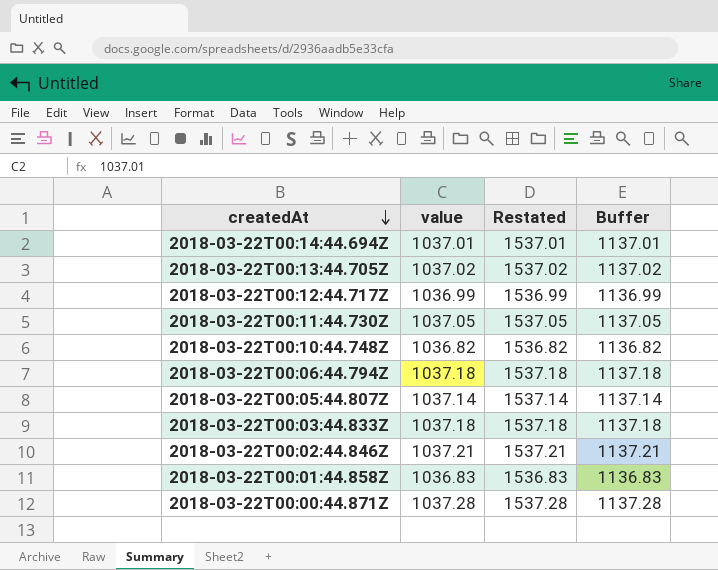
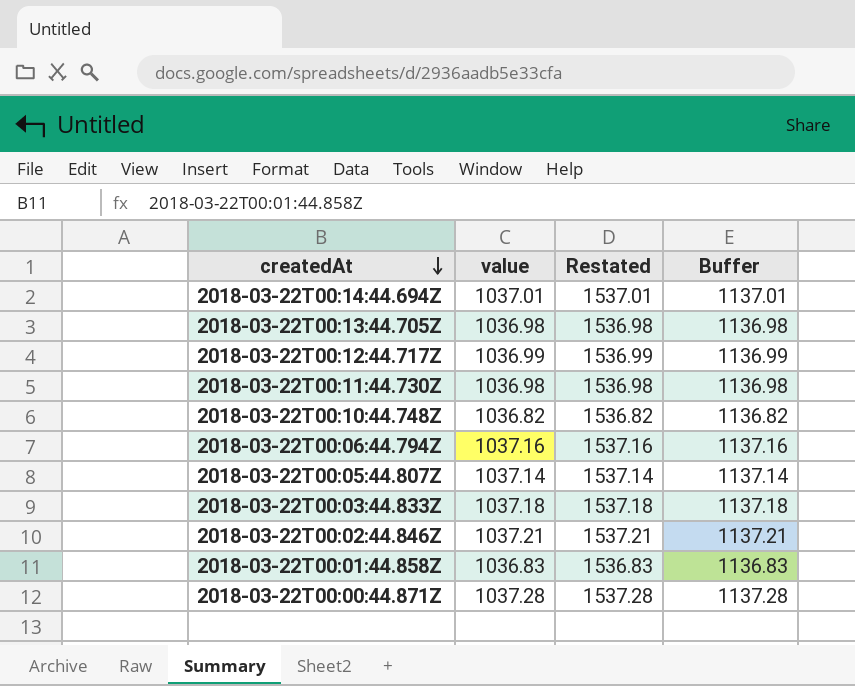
2018-03-22T00:13:44.705Z | value: 1037.02 -> 1036.98
2018-03-22T00:13:44.705Z | Restated: 1537.02 -> 1536.98
2018-03-22T00:13:44.705Z | Buffer: 1137.02 -> 1136.98
2018-03-22T00:11:44.730Z | value: 1037.05 -> 1036.98
2018-03-22T00:11:44.730Z | Restated: 1537.05 -> 1536.98
2018-03-22T00:11:44.730Z | Buffer: 1137.05 -> 1136.98
2018-03-22T00:06:44.794Z | value: 1037.18 -> 1037.16
2018-03-22T00:06:44.794Z | Restated: 1537.18 -> 1537.16
2018-03-22T00:06:44.794Z | Buffer: 1137.18 -> 1137.16

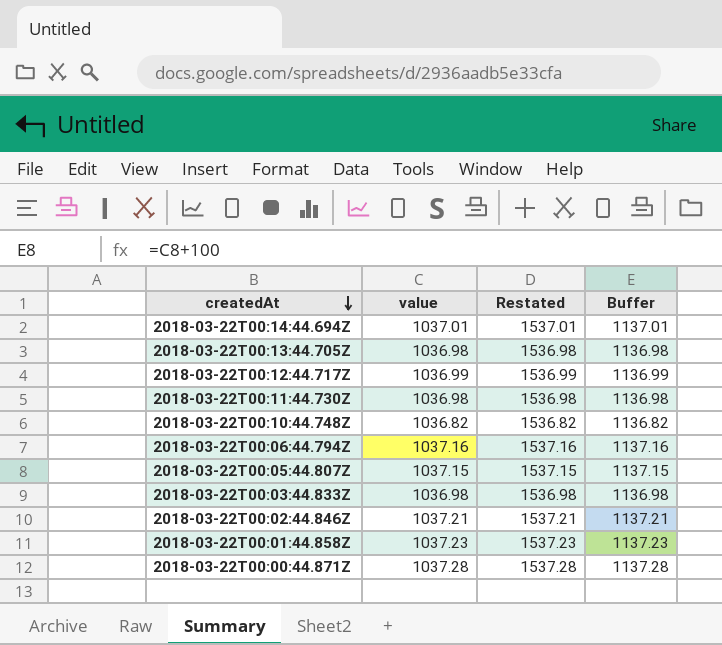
2018-03-22T00:05:44.807Z | value: 1037.14 -> 1037.15
2018-03-22T00:05:44.807Z | Restated: 1537.14 -> 1537.15
2018-03-22T00:05:44.807Z | Buffer: 1137.14 -> 1137.15
2018-03-22T00:03:44.833Z | value: 1037.18 -> 1036.98
2018-03-22T00:03:44.833Z | Restated: 1537.18 -> 1536.98
2018-03-22T00:03:44.833Z | Buffer: 1137.18 -> 1136.98
2018-03-22T00:01:44.858Z | value: 1036.83 -> 1037.23
2018-03-22T00:01:44.858Z | Restated: 1536.83 -> 1537.23
2018-03-22T00:01:44.858Z | Buffer: 1136.83 -> 1137.23

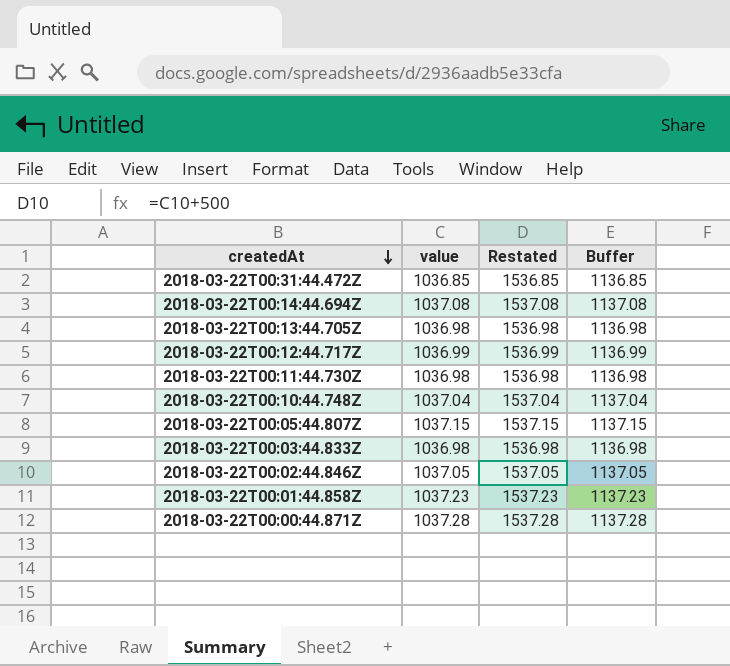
row 2018-03-22T00:06:44.794Z: 1037.16 | 1537.16 | 1137.16 -> none
row 2018-03-22T00:31:44.472Z: none -> 1036.85 | 1536.85 | 1136.85
2018-03-22T00:14:44.694Z | value: 1037.01 -> 1037.08
2018-03-22T00:14:44.694Z | Restated: 1537.01 -> 1537.08
2018-03-22T00:14:44.694Z | Buffer: 1137.01 -> 1137.08
2018-03-22T00:10:44.748Z | value: 1036.82 -> 1037.04
2018-03-22T00:10:44.748Z | Restated: 1536.82 -> 1537.04
2018-03-22T00:10:44.748Z | Buffer: 1136.82 -> 1137.04
2018-03-22T00:02:44.846Z | value: 1037.21 -> 1037.05
2018-03-22T00:02:44.846Z | Restated: 1537.21 -> 1537.05
2018-03-22T00:02:44.846Z | Buffer: 1137.21 -> 1137.05

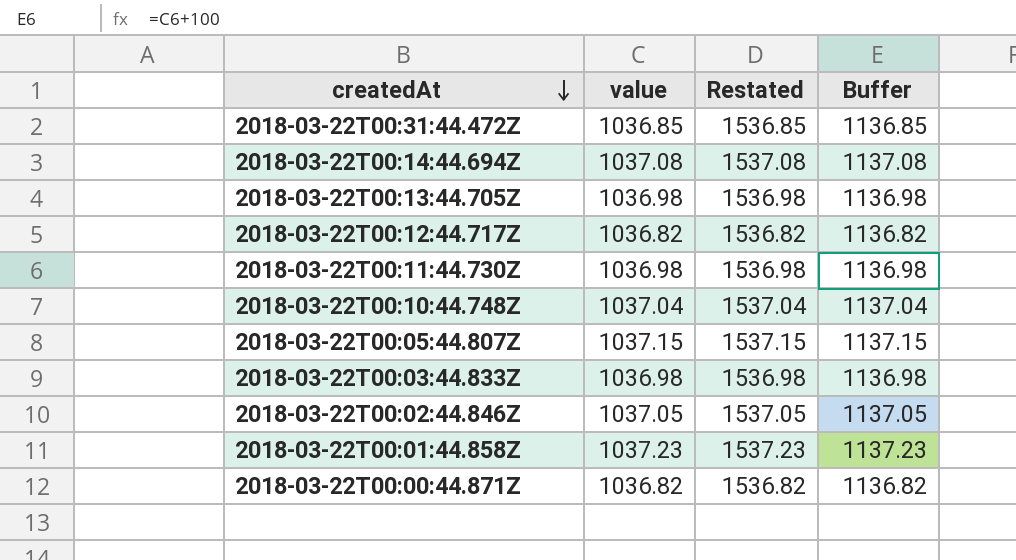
2018-03-22T00:12:44.717Z | value: 1036.99 -> 1036.82
2018-03-22T00:12:44.717Z | Restated: 1536.99 -> 1536.82
2018-03-22T00:12:44.717Z | Buffer: 1136.99 -> 1136.82
2018-03-22T00:00:44.871Z | value: 1037.28 -> 1036.82
2018-03-22T00:00:44.871Z | Restated: 1537.28 -> 1536.82
2018-03-22T00:00:44.871Z | Buffer: 1137.28 -> 1136.82

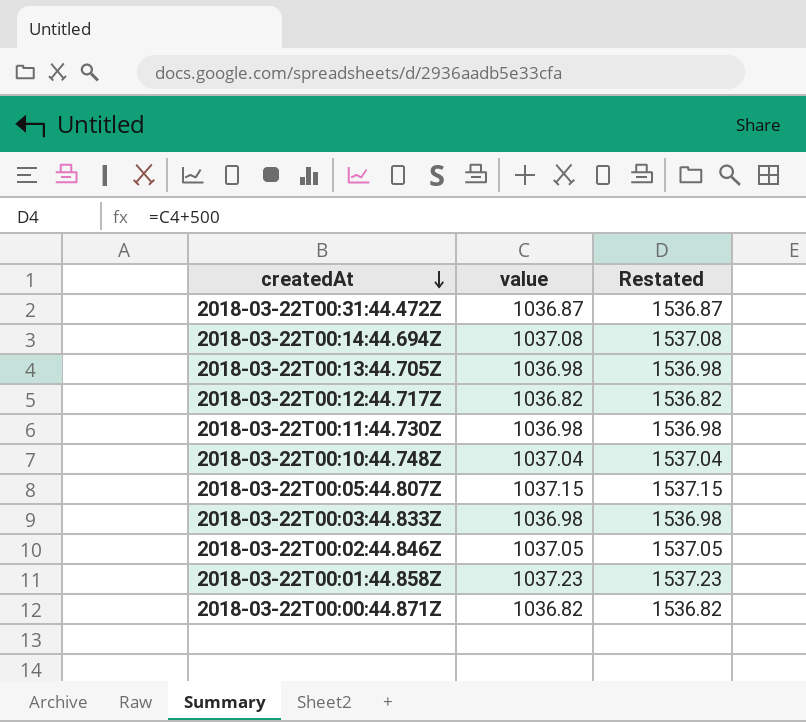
column Buffer | formula: [value] + 100 -> none
2018-03-22T00:31:44.472Z | value: 1036.85 -> 1036.87
2018-03-22T00:31:44.472Z | Restated: 1536.85 -> 1536.87

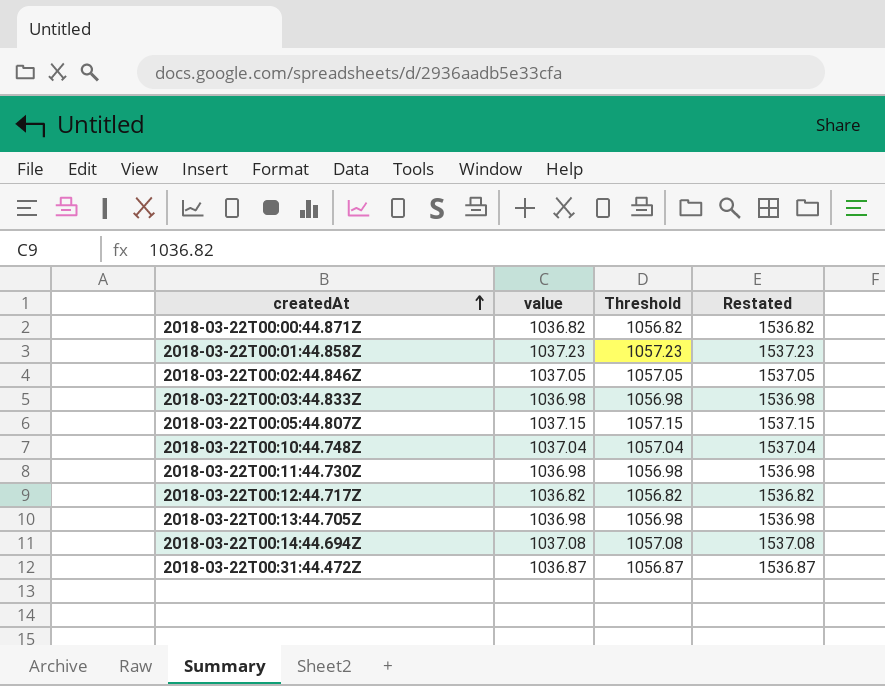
row order: createdAt descending -> createdAt ascending
column Threshold | formula: none -> [value] + 20

